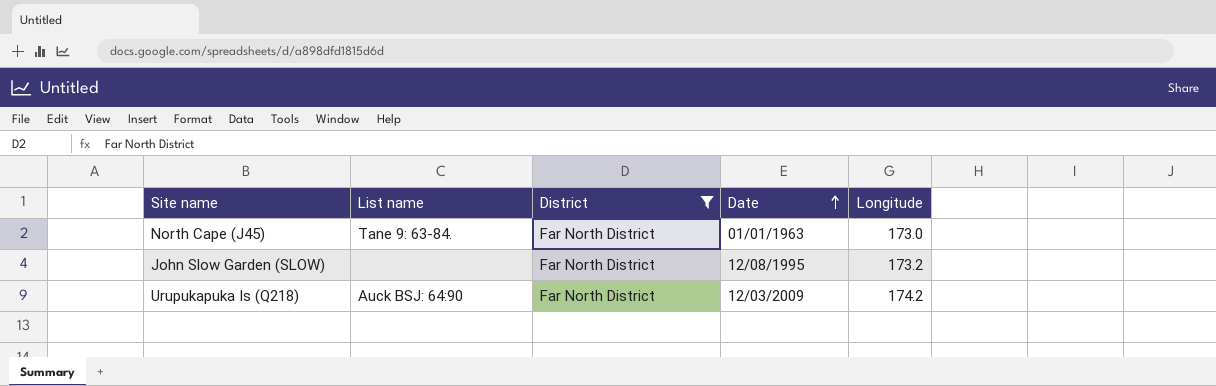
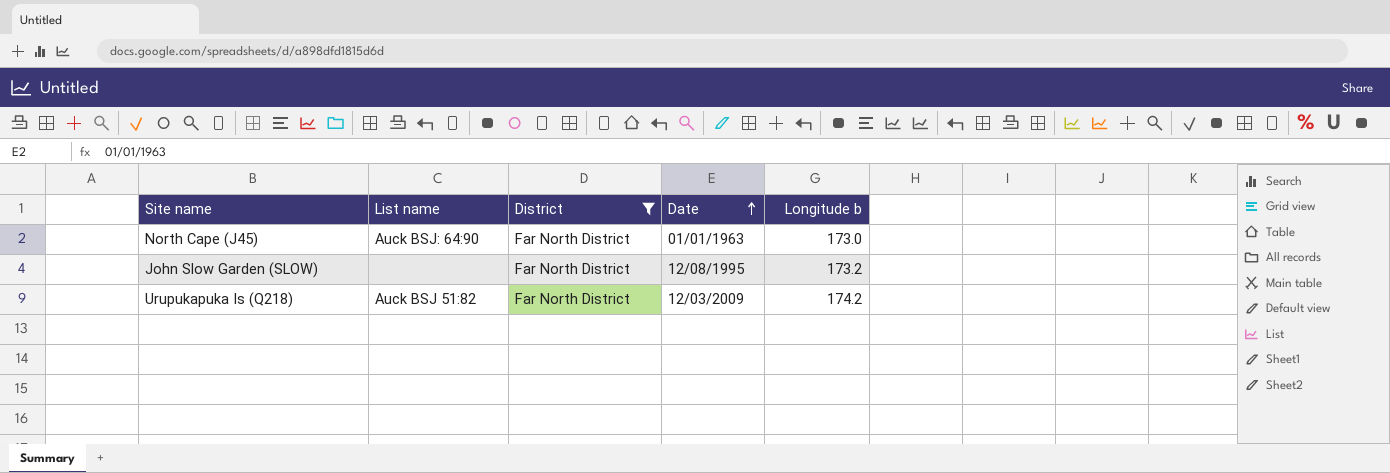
column name: Longitude -> Longitude b
North Cape (J45) | List name: Tane 9: 63-84. -> Auck BSJ: 64:90
Urupukapuka Is (Q218) | List name: Auck BSJ: 64:90 -> Auck BSJ 51:82

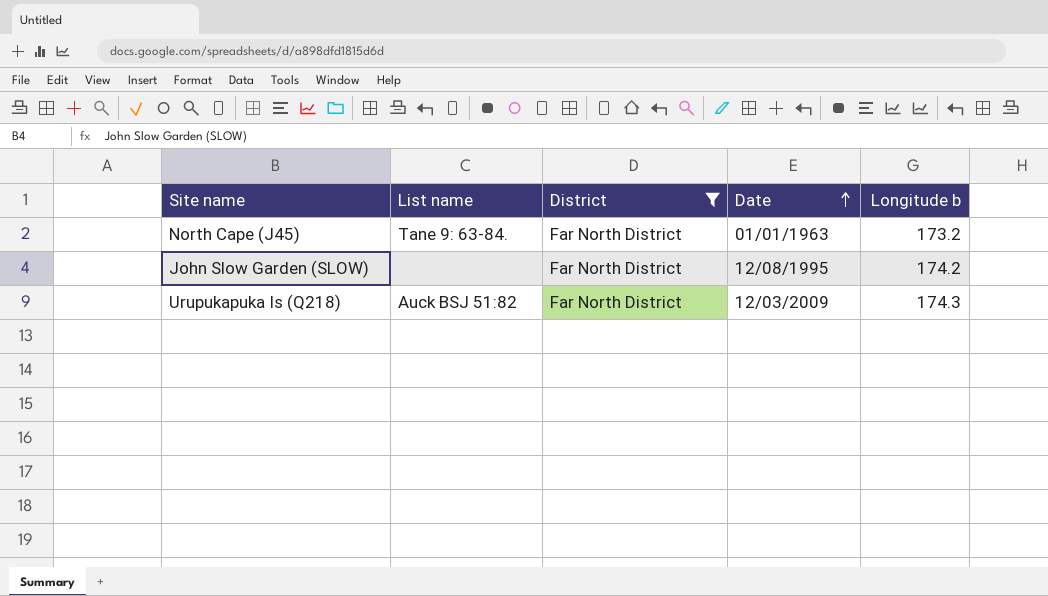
North Cape (J45) | List name: Auck BSJ: 64:90 -> Tane 9: 63-84.
North Cape (J45) | Longitude b: 173.0 -> 173.2
John Slow Garden (SLOW) | Longitude b: 173.2 -> 174.2
Urupukapuka Is (Q218) | Longitude b: 174.2 -> 174.3

